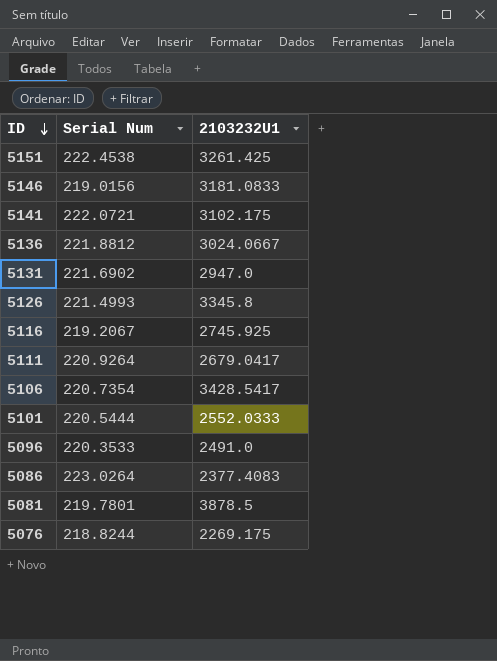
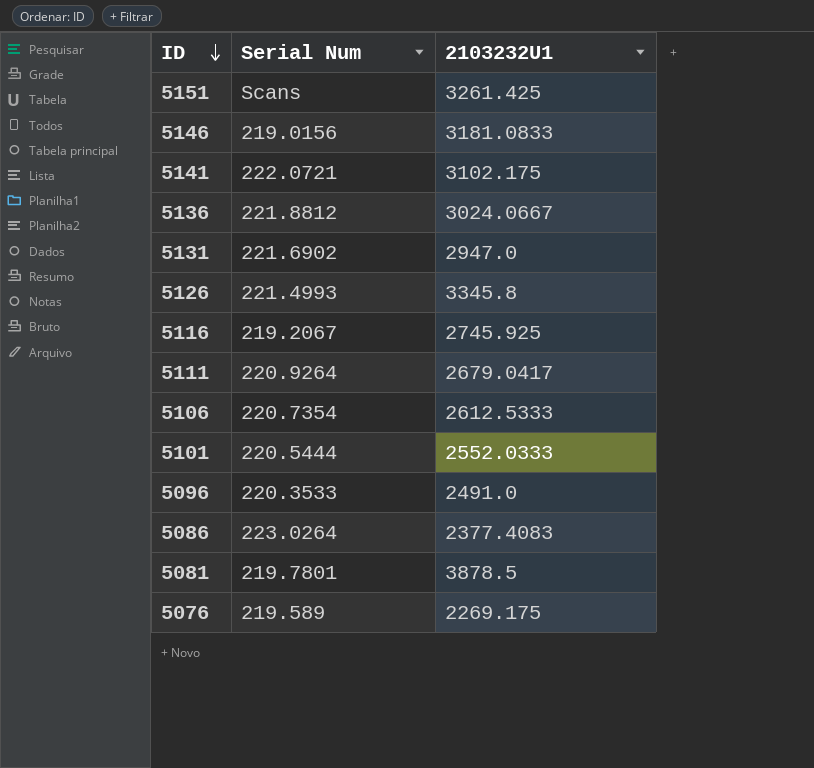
5151 | Serial Num: 222.4538 -> Scans
5106 | 2103232U1: 3428.5417 -> 2612.5333
5076 | Serial Num: 218.8244 -> 219.589

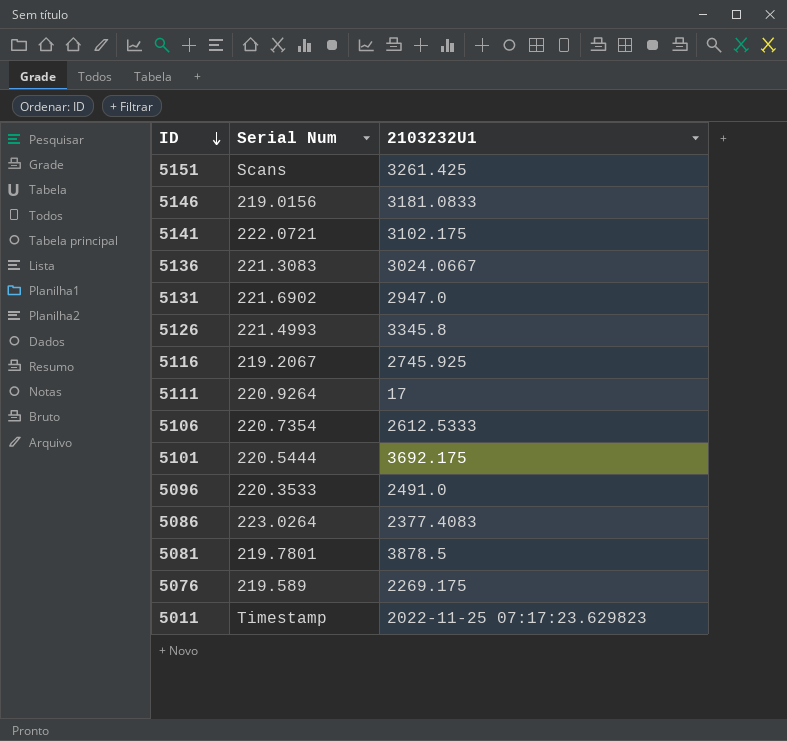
5136 | Serial Num: 221.8812 -> 221.3083
5111 | 2103232U1: 2679.0417 -> 17
5101 | 2103232U1: 2552.0333 -> 3692.175
row 5011: none -> Timestamp | 2022-11-25 07:17:23.629823

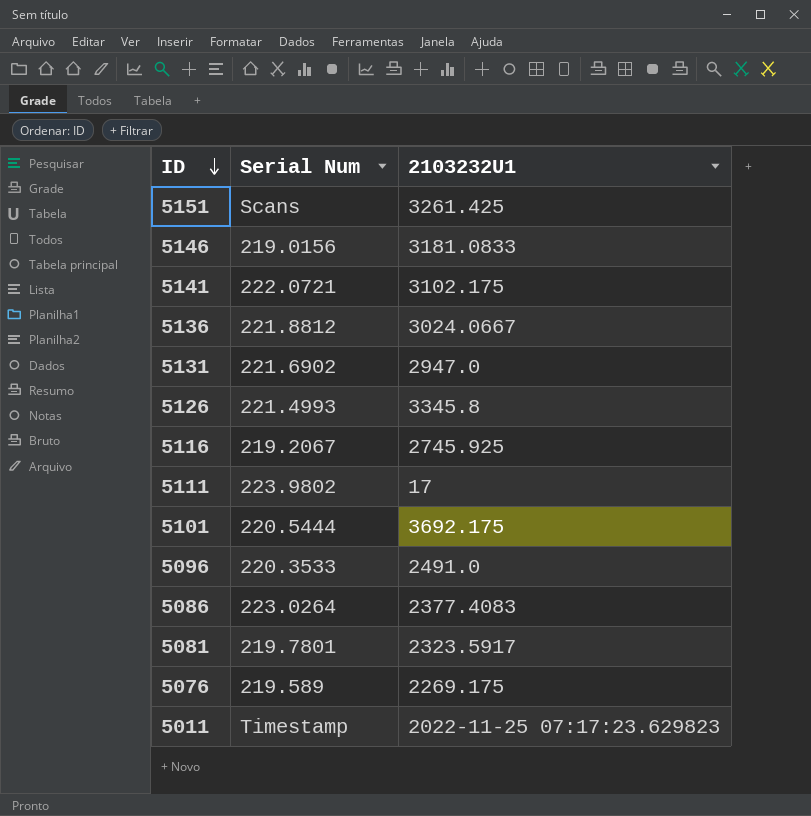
row 5106: 220.7354 | 2612.5333 -> none
5136 | Serial Num: 221.3083 -> 221.8812
5111 | Serial Num: 220.9264 -> 223.9802
5081 | 2103232U1: 3878.5 -> 2323.5917

